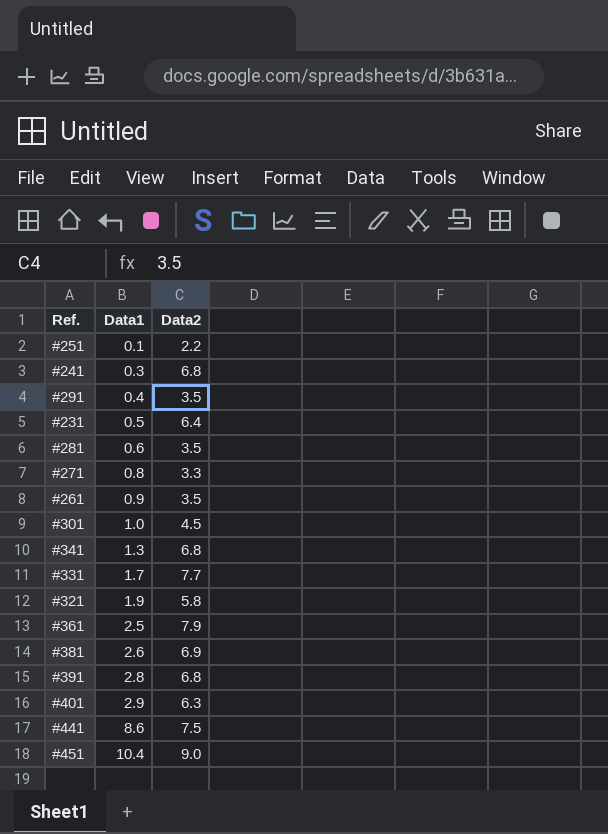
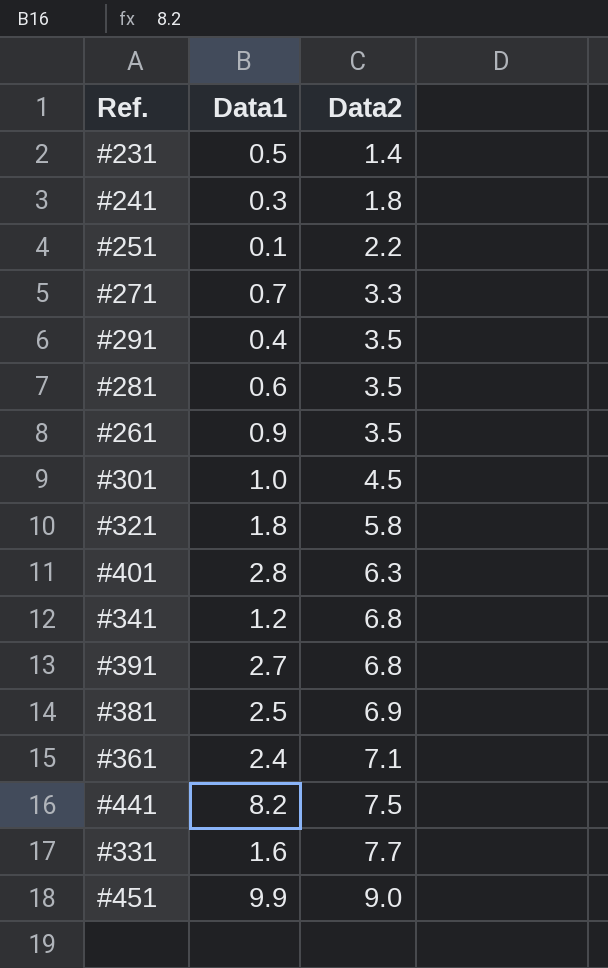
row order: Data1 ascending -> Data2 ascending
#231 | Data2: 6.4 -> 1.4
#241 | Data2: 6.8 -> 1.8
#271 | Data1: 0.8 -> 0.7
#321 | Data1: 1.9 -> 1.8
#401 | Data1: 2.9 -> 2.8
#341 | Data1: 1.3 -> 1.2
#391 | Data1: 2.8 -> 2.7
#381 | Data1: 2.6 -> 2.5
#361 | Data1: 2.5 -> 2.4
#361 | Data2: 7.9 -> 7.1
#441 | Data1: 8.6 -> 8.2
#331 | Data1: 1.7 -> 1.6
#451 | Data1: 10.4 -> 9.9

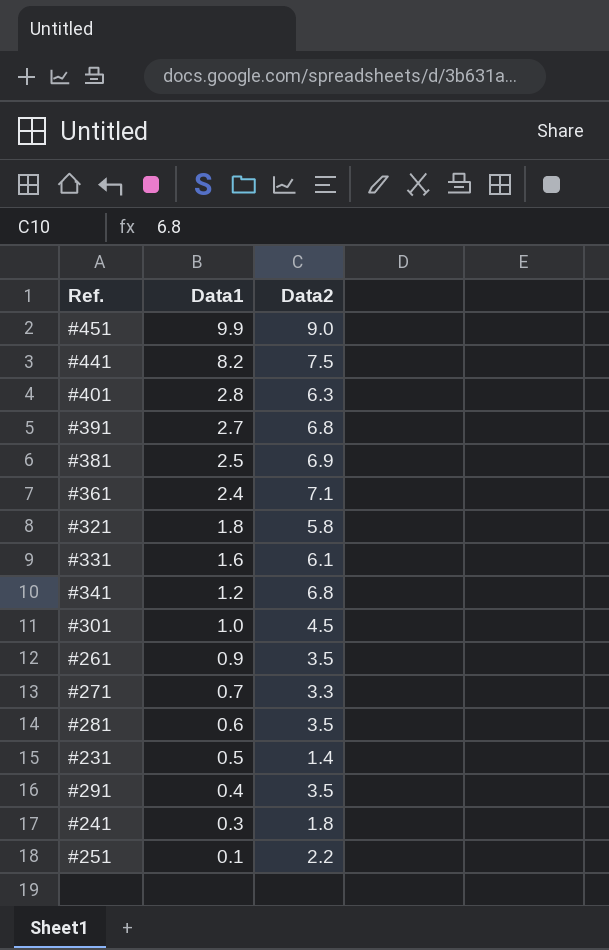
row order: Data2 ascending -> Data1 descending
#331 | Data2: 7.7 -> 6.1

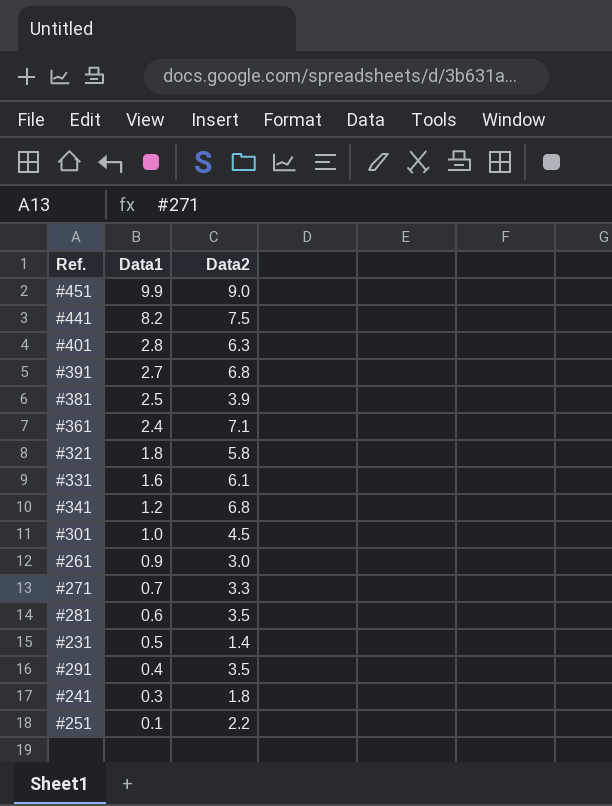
#381 | Data2: 6.9 -> 3.9
#261 | Data2: 3.5 -> 3.0

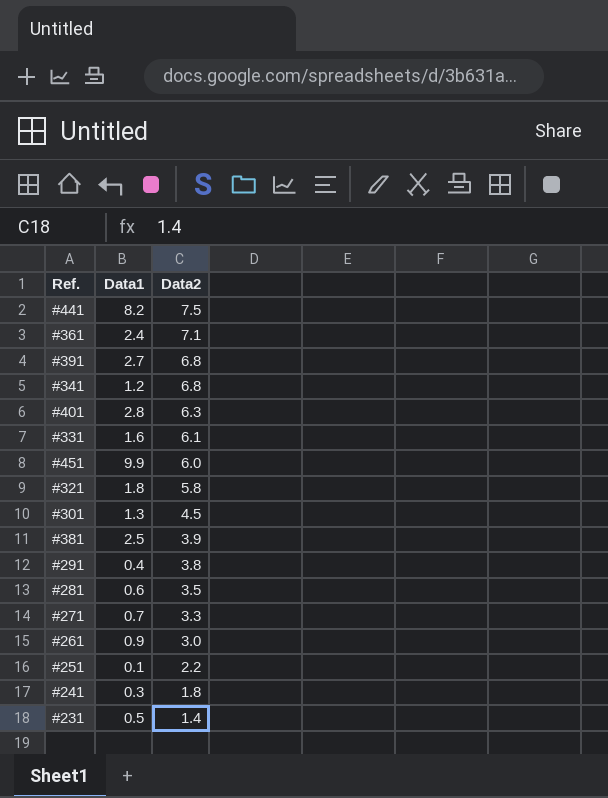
row order: Data1 descending -> Data2 descending
#451 | Data2: 9.0 -> 6.0
#301 | Data1: 1.0 -> 1.3
#291 | Data2: 3.5 -> 3.8

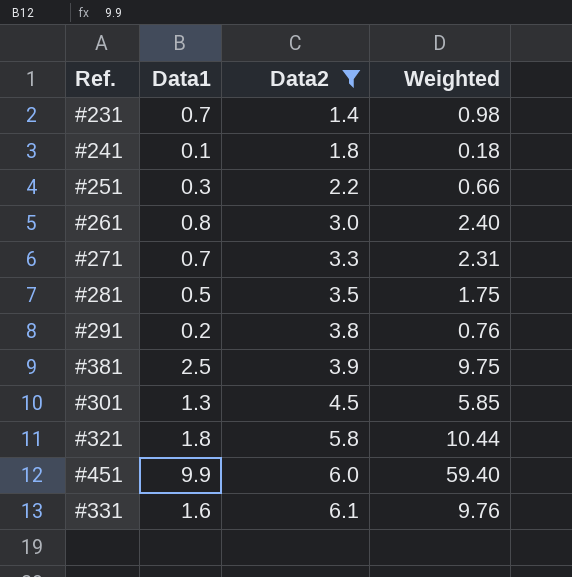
filter: none -> Data2 <= 6.1
row order: Data2 descending -> Data2 ascending
column Weighted | formula: none -> [Data1] * [Data2]
#231 | Data1: 0.5 -> 0.7
#241 | Data1: 0.3 -> 0.1
#251 | Data1: 0.1 -> 0.3
#261 | Data1: 0.9 -> 0.8
#281 | Data1: 0.6 -> 0.5
#291 | Data1: 0.4 -> 0.2

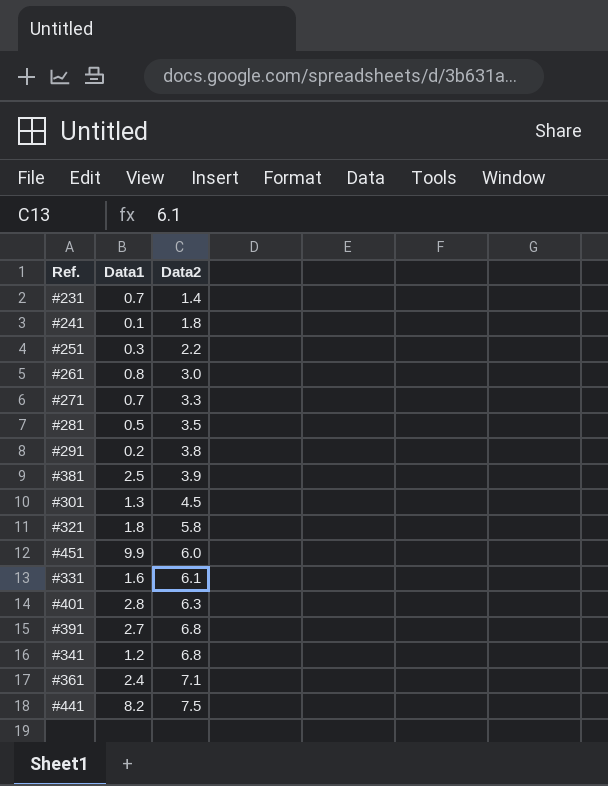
filter: Data2 <= 6.1 -> none
column Weighted | formula: [Data1] * [Data2] -> none

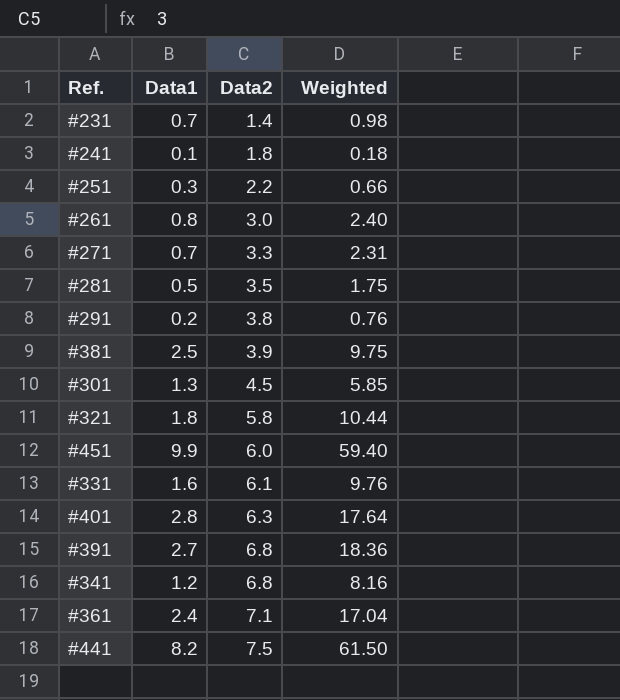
column Weighted | formula: none -> [Data1] * [Data2]

